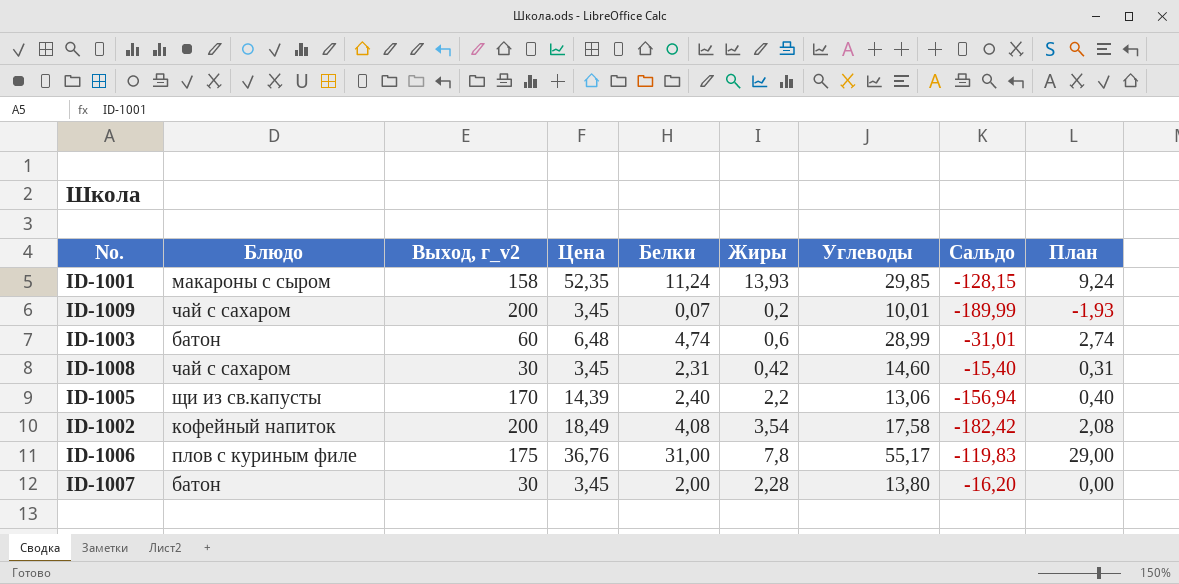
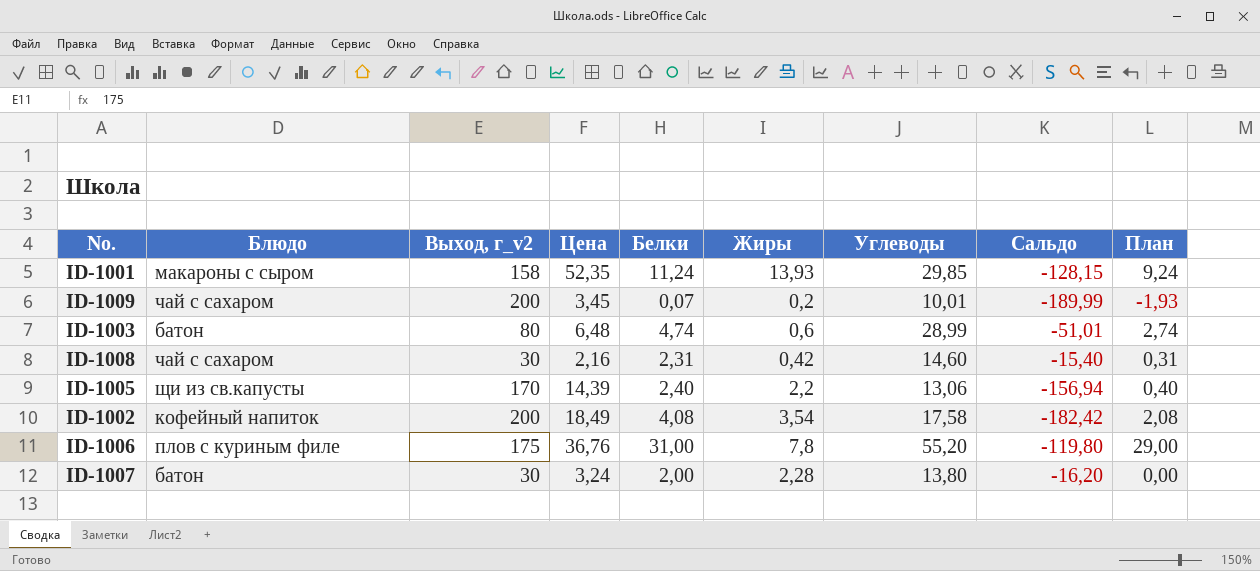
ID-1003 | Выход, г_v2: 60 -> 80
ID-1003 | Сальдо: -31,01 -> -51,01
ID-1008 | Цена: 3,45 -> 2,16
ID-1006 | Углеводы: 55,17 -> 55,20
ID-1006 | Сальдо: -119,83 -> -119,80
ID-1007 | Цена: 3,45 -> 3,24

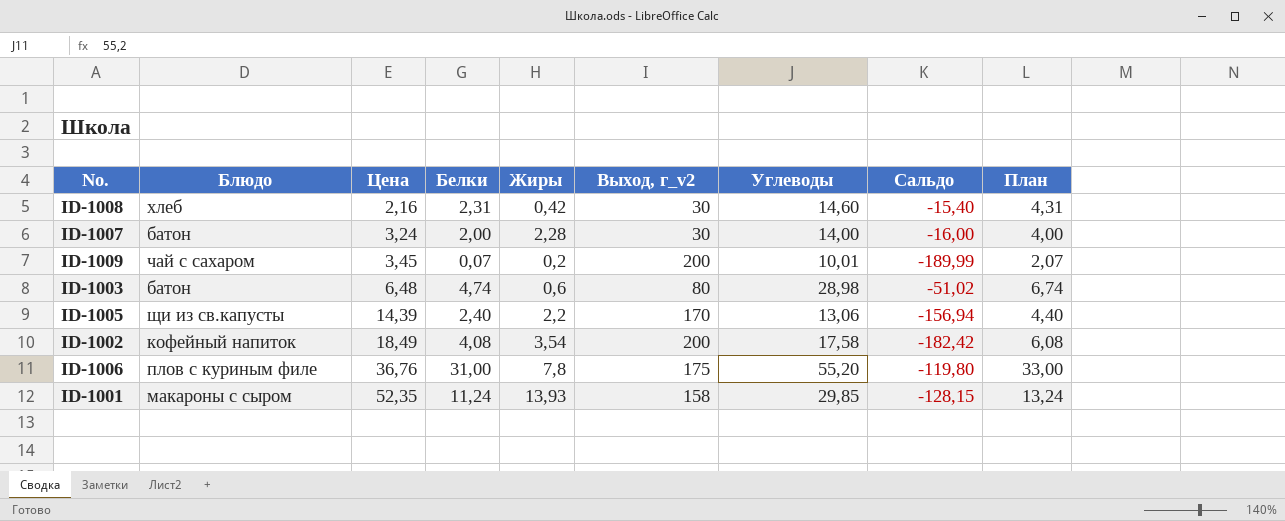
row order: none -> Цена ascending
column Выход, г_v2 | position: 3 -> 6
column План | formula: [Белки] - 2 -> [Белки] + 2
ID-1008 | Блюдо: чай с сахаром -> хлеб
ID-1007 | Углеводы: 13,80 -> 14,00
ID-1007 | Сальдо: -16,20 -> -16,00
ID-1003 | Углеводы: 28,99 -> 28,98
ID-1003 | Сальдо: -51,01 -> -51,02

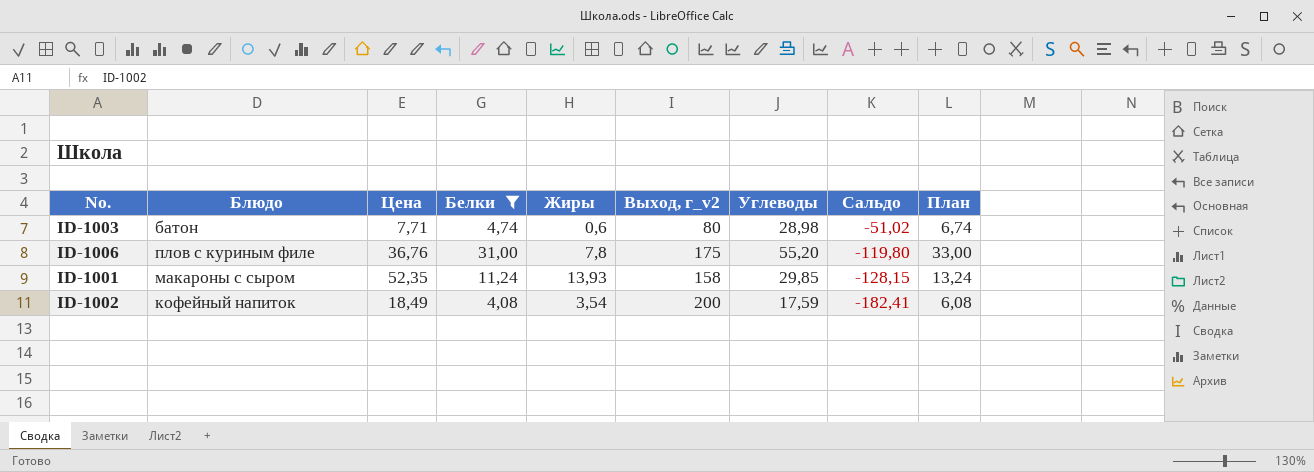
filter: none -> Белки >= 4,08
row order: Цена ascending -> Сальдо descending
ID-1003 | Цена: 6,48 -> 7,71
ID-1002 | Углеводы: 17,58 -> 17,59
ID-1002 | Сальдо: -182,42 -> -182,41

